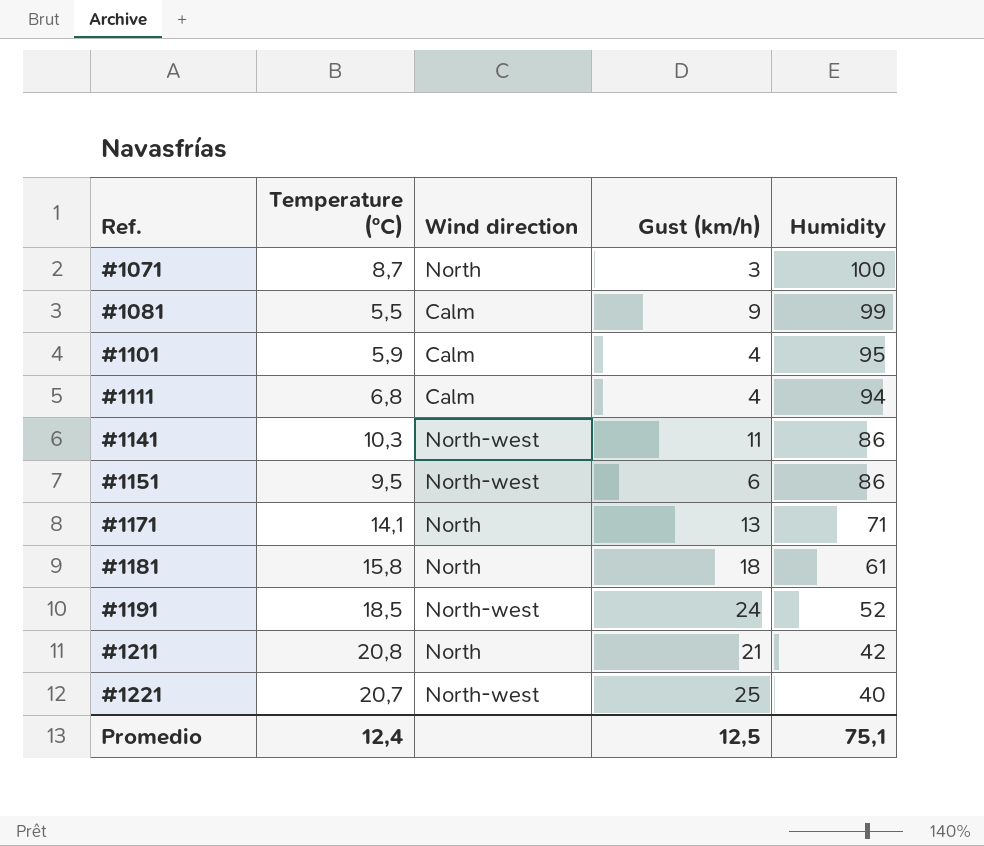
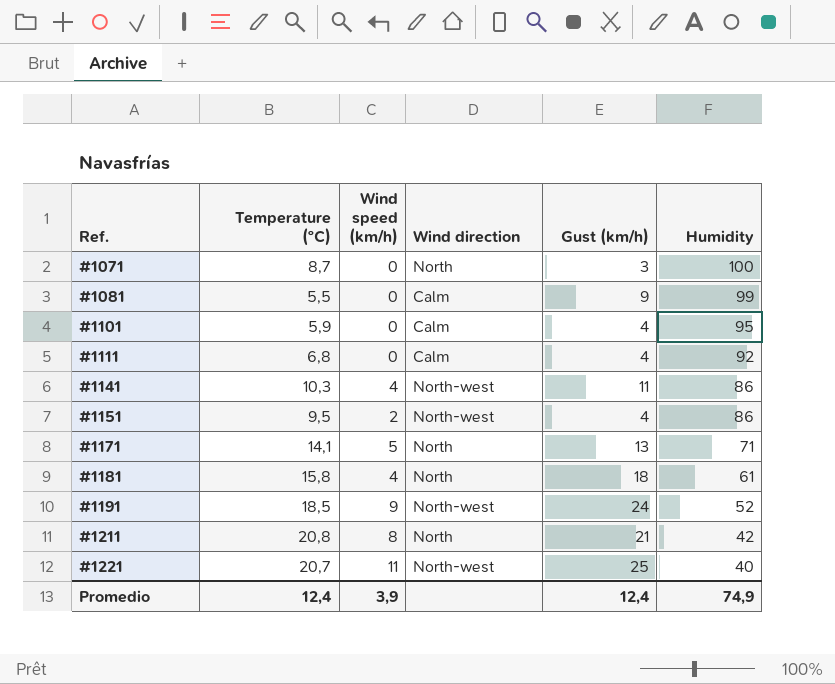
column Wind speed (km/h) | position: none -> 3
#1111 | Humidity: 94 -> 92
#1151 | Gust (km/h): 6 -> 4
Promedio | Gust (km/h): 12,5 -> 12,4
Promedio | Humidity: 75,1 -> 74,9

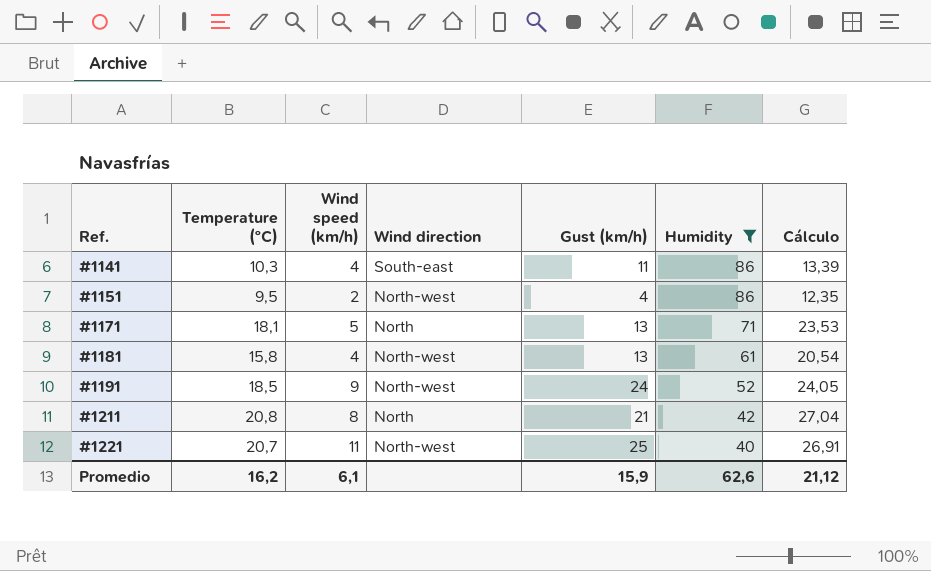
filter: none -> Humidity <= 86
column Cálculo | formula: none -> [Temperature (ºC)] * 1,3
#1141 | Wind direction: North-west -> South-east
#1171 | Temperature (ºC): 14,1 -> 18,1
#1181 | Wind direction: North -> North-west
#1181 | Gust (km/h): 18 -> 13
Promedio | Temperature (ºC): 12,4 -> 16,2
Promedio | Wind speed (km/h): 3,9 -> 6,1
Promedio | Gust (km/h): 12,4 -> 15,9
Promedio | Humidity: 74,9 -> 62,6

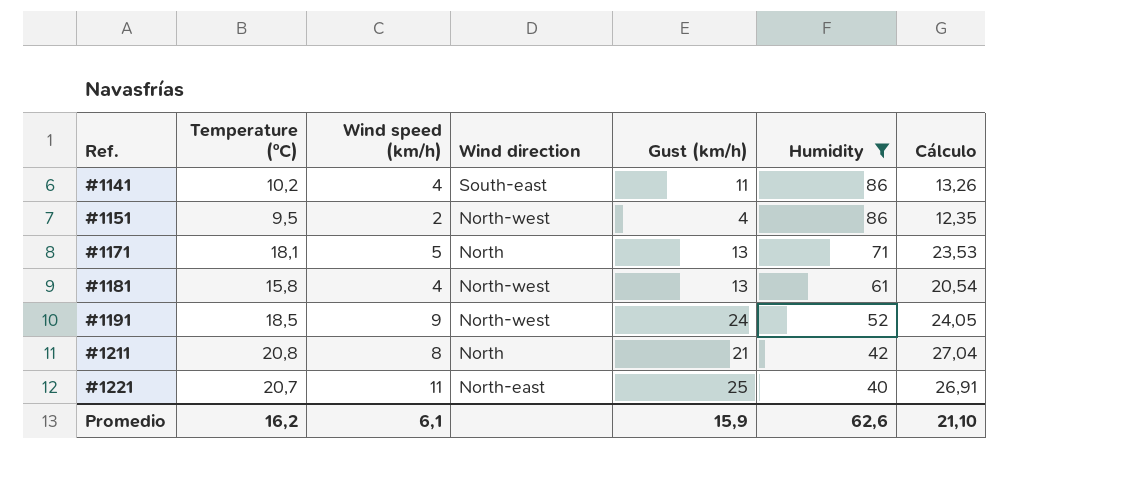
#1141 | Temperature (ºC): 10,3 -> 10,2
#1141 | Cálculo: 13,39 -> 13,26
#1221 | Wind direction: North-west -> North-east
Promedio | Cálculo: 21,12 -> 21,10

